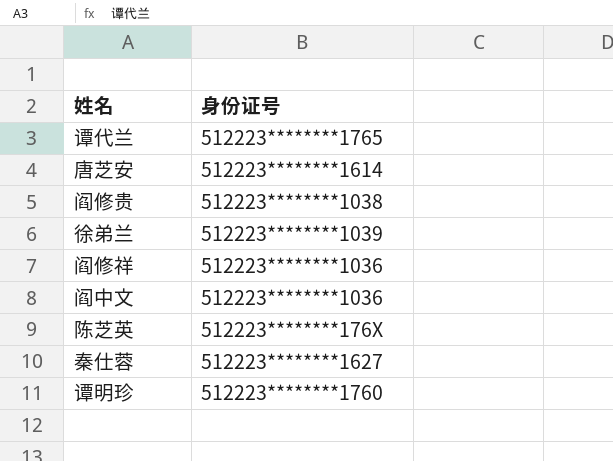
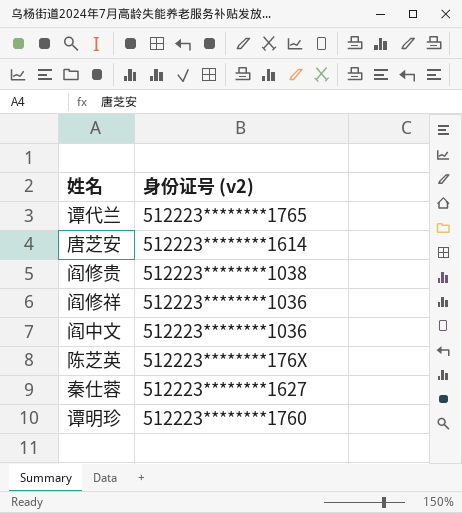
column name: 身份证号 -> 身份证号 (v2)
row 徐弟兰: 512223********1039 -> none

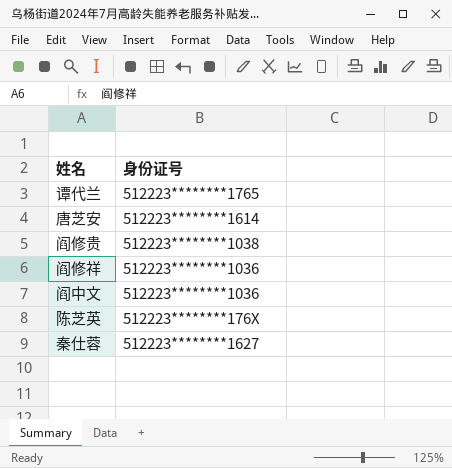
column name: 身份证号 (v2) -> 身份证号
row 谭明珍: 512223********1760 -> none

